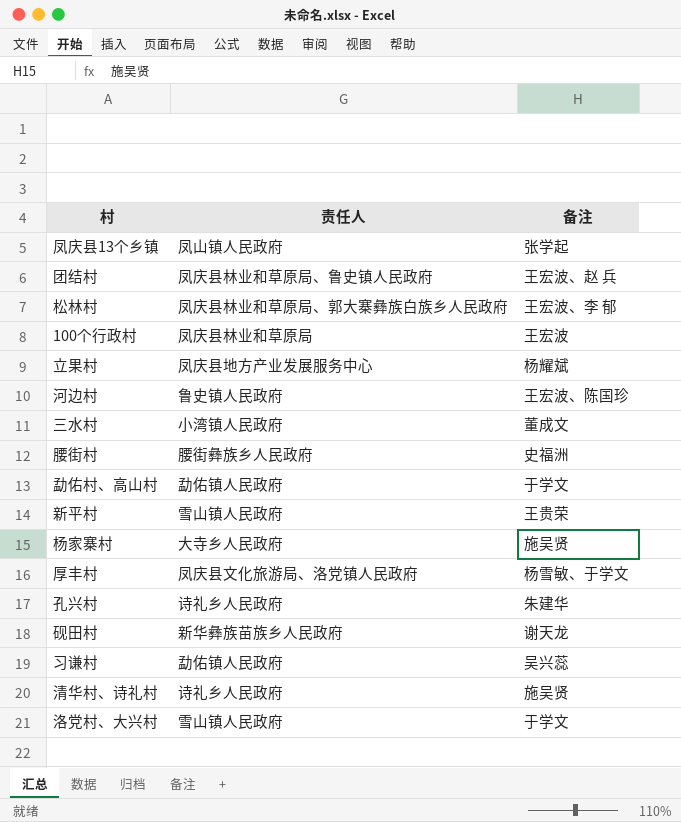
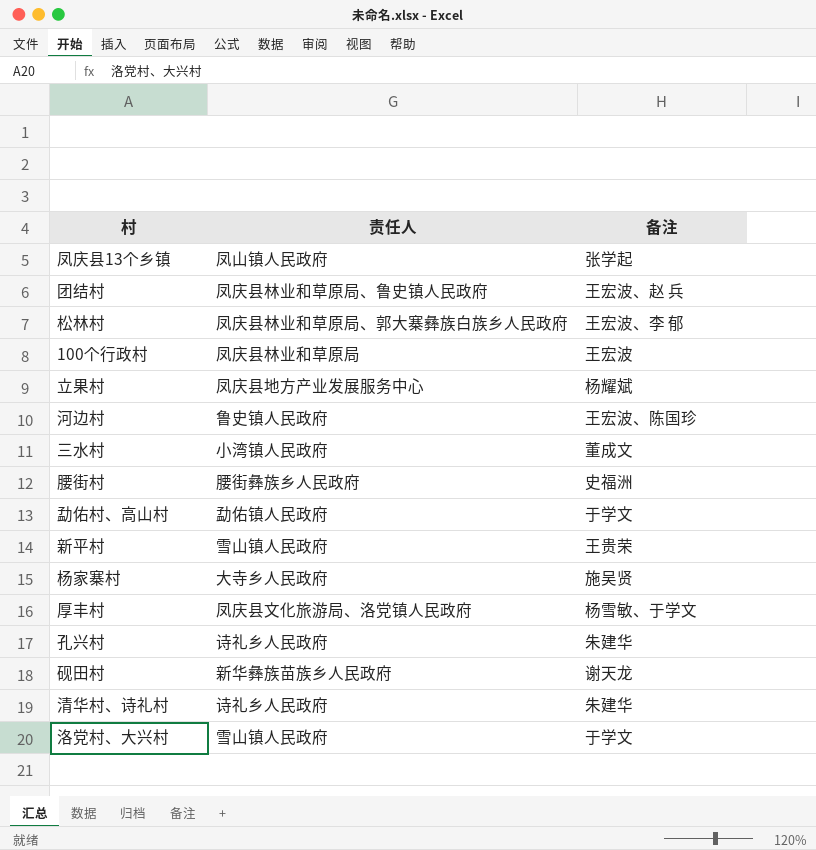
row 习谦村: 勐佑镇人民政府 | 吴兴蕊 -> none
清华村、诗礼村 | 备注: 施吴贤 -> 朱建华

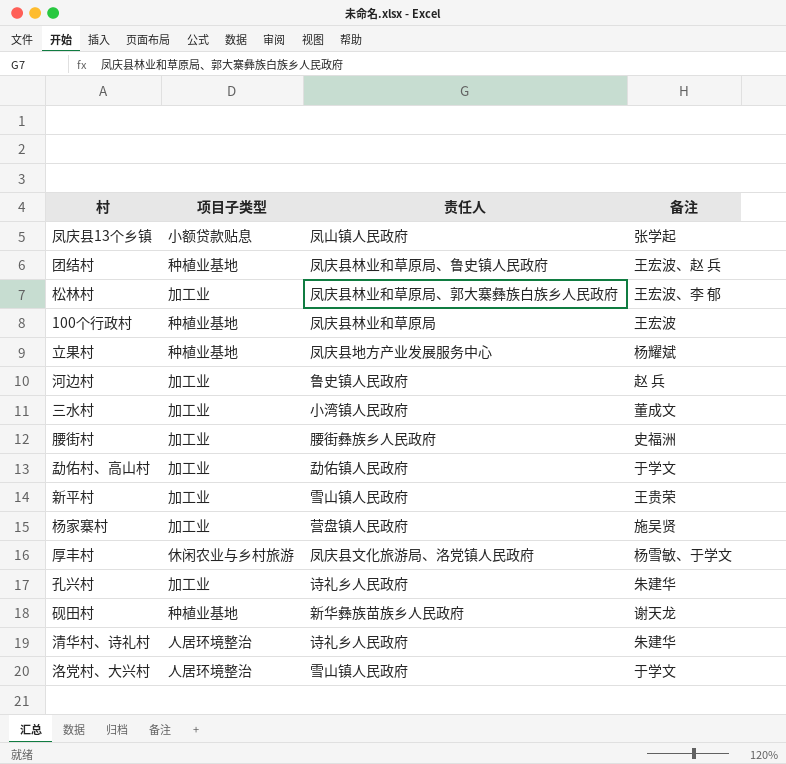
column 项目子类型 | position: none -> 2
河边村 | 备注: 王宏波、陈国珍 -> 赵 兵
杨家寨村 | 责任人: 大寺乡人民政府 -> 营盘镇人民政府

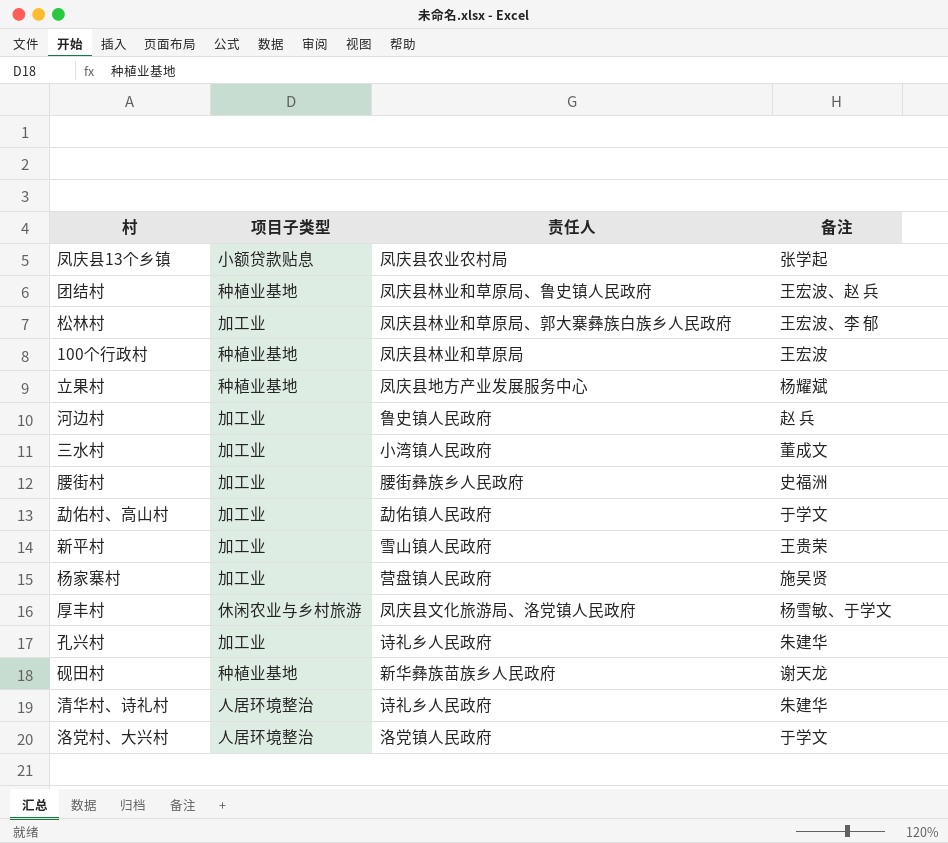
凤庆县13个乡镇 | 责任人: 凤山镇人民政府 -> 凤庆县农业农村局
洛党村、大兴村 | 责任人: 雪山镇人民政府 -> 洛党镇人民政府

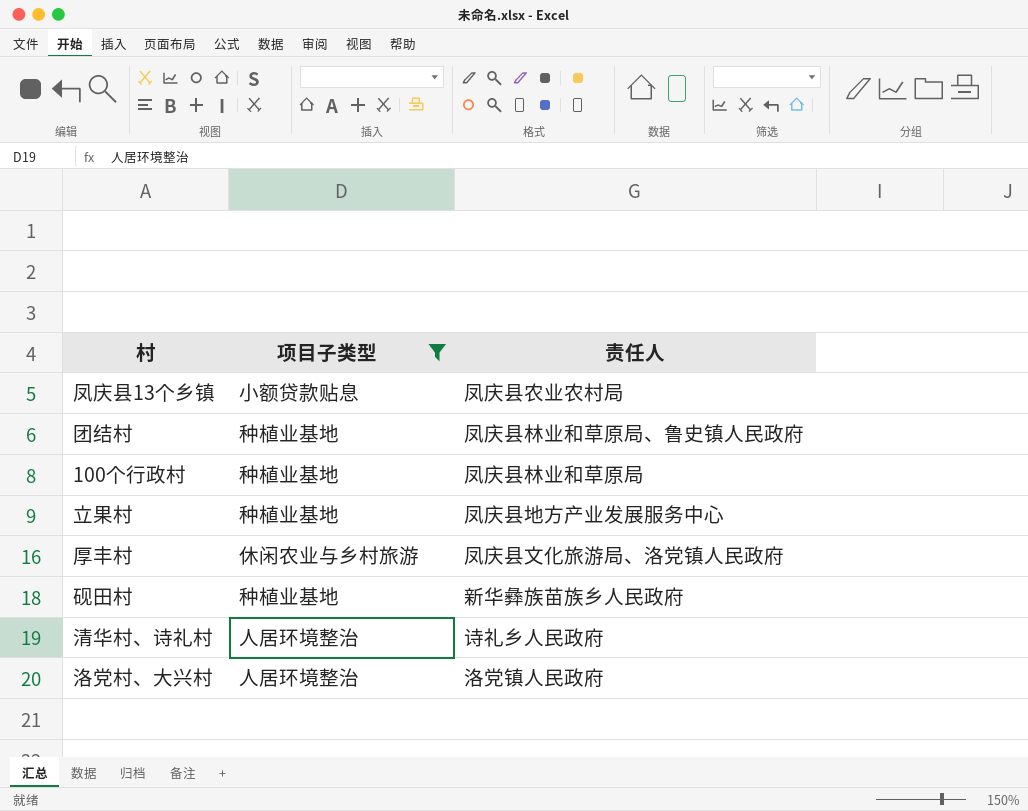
filter: none -> 项目子类型 != 加工业
column 备注 | position: 4 -> none

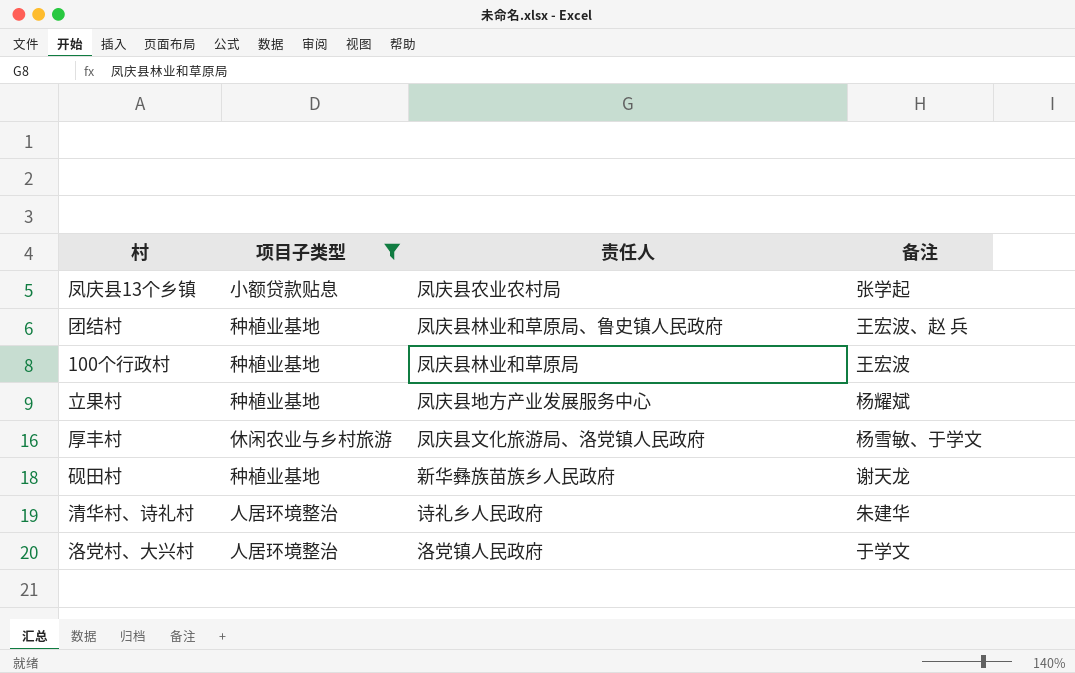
column 备注 | position: none -> 4

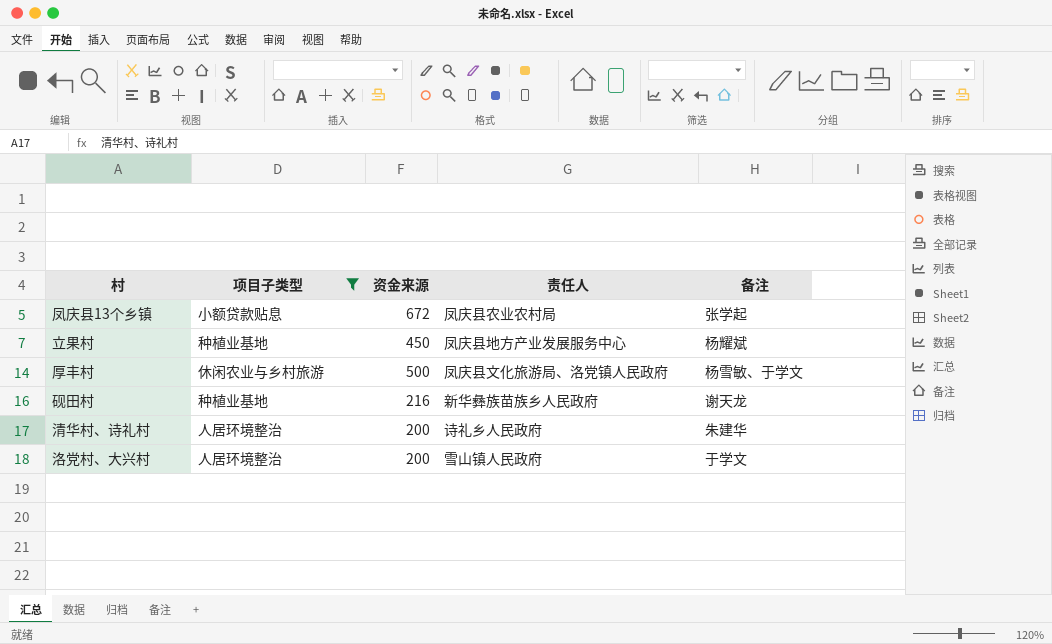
column 资金来源 | position: none -> 3
row 团结村: 种植业基地 | 凤庆县林业和草原局、鲁史镇人民政府 | 王宏波、赵 兵 -> none
row 100个行政村: 种植业基地 | 凤庆县林业和草原局 | 王宏波 -> none
洛党村、大兴村 | 责任人: 洛党镇人民政府 -> 雪山镇人民政府

